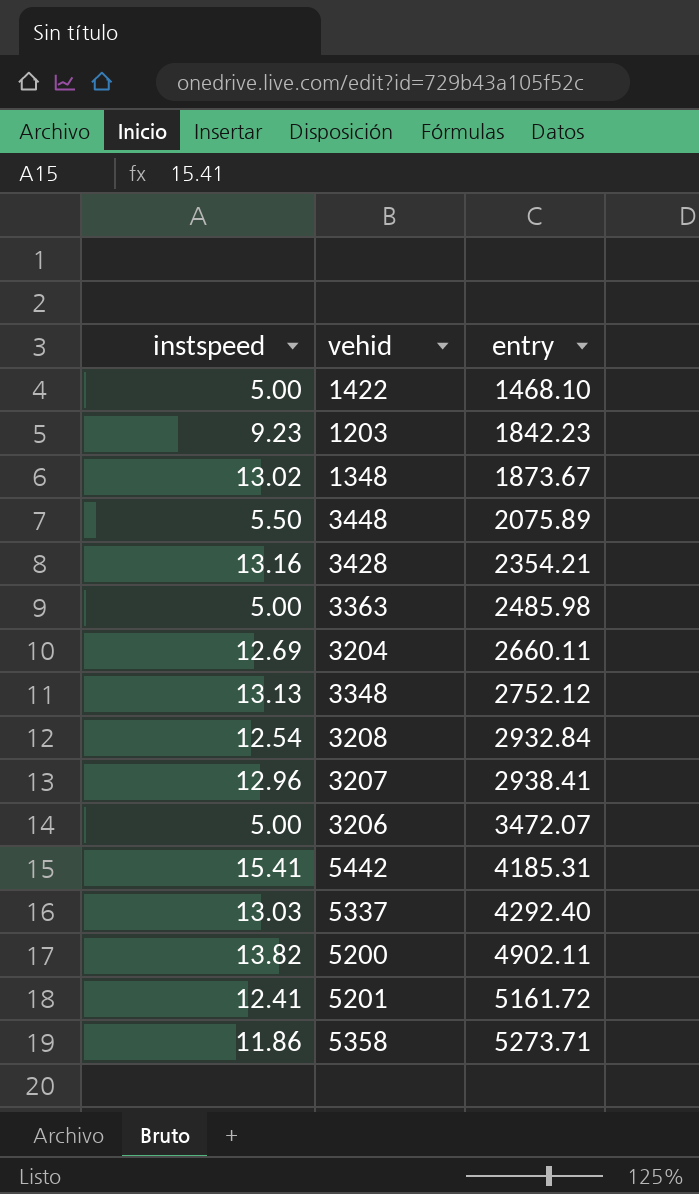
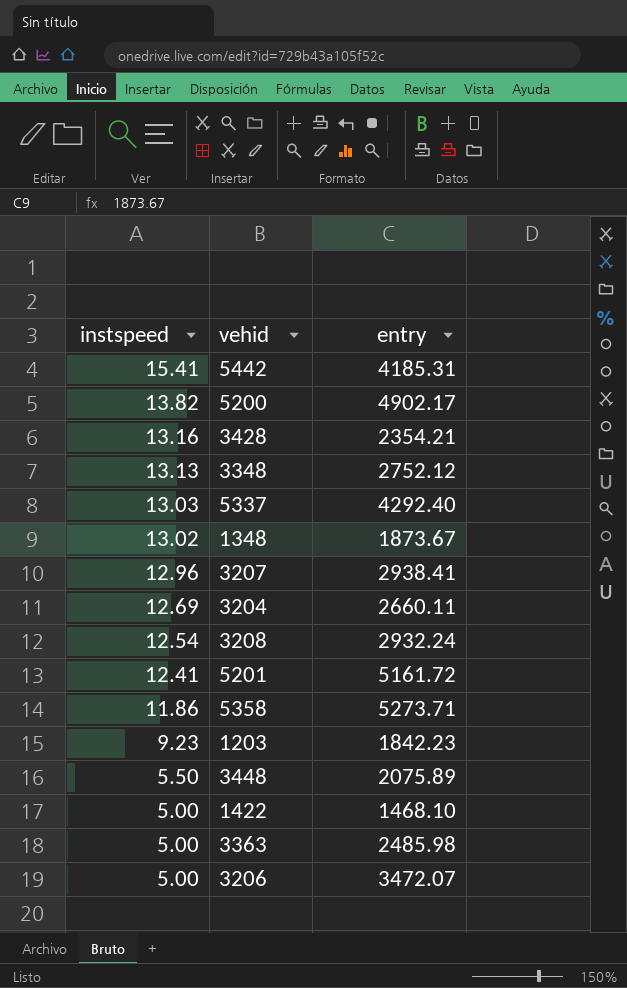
row order: entry ascending -> instspeed descending
5200 | entry: 4902.11 -> 4902.17
3208 | entry: 2932.84 -> 2932.24

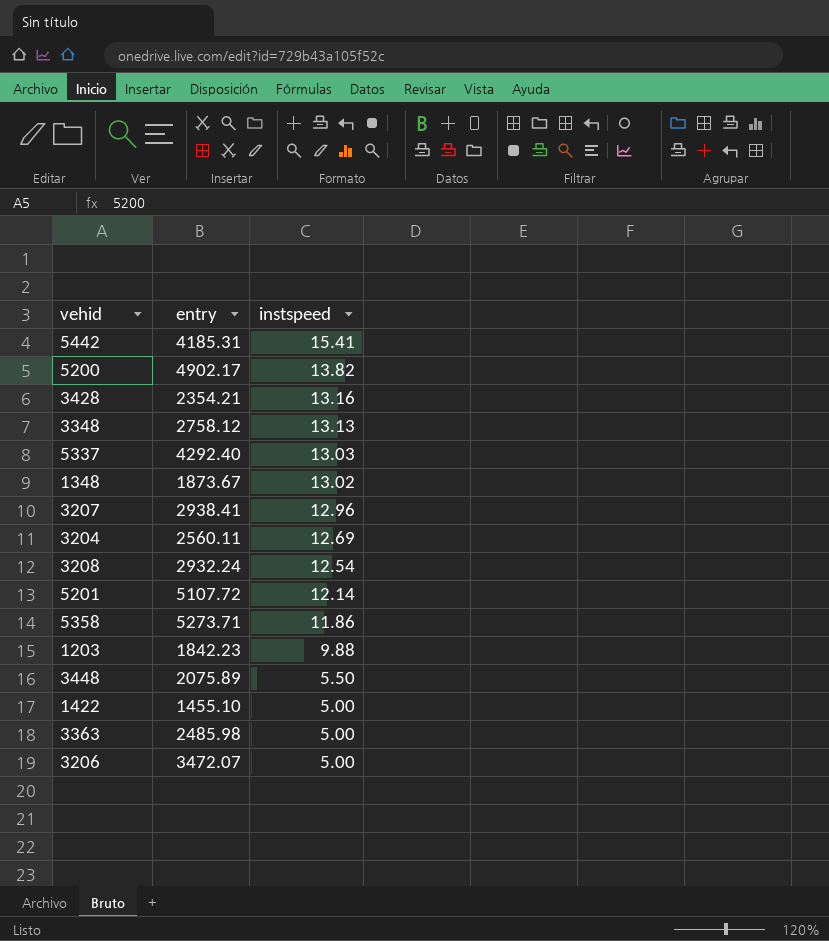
column instspeed | position: 1 -> 3
3348 | entry: 2752.12 -> 2758.12
3204 | entry: 2660.11 -> 2560.11
5201 | entry: 5161.72 -> 5107.72
5201 | instspeed: 12.41 -> 12.14
1203 | instspeed: 9.23 -> 9.88
1422 | entry: 1468.10 -> 1455.10

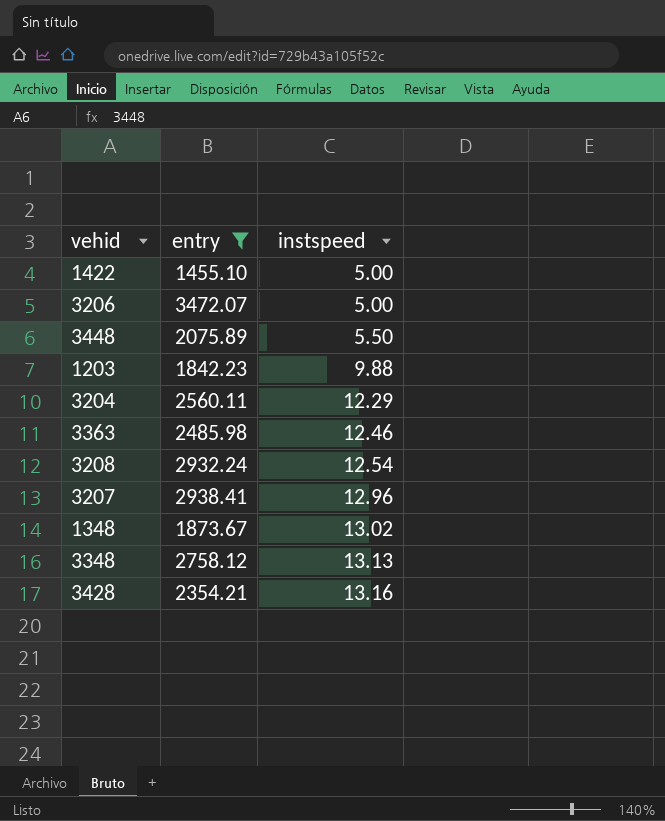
filter: none -> entry <= 3472.07
row order: instspeed descending -> instspeed ascending
3204 | instspeed: 12.69 -> 12.29
3363 | instspeed: 5.00 -> 12.46

